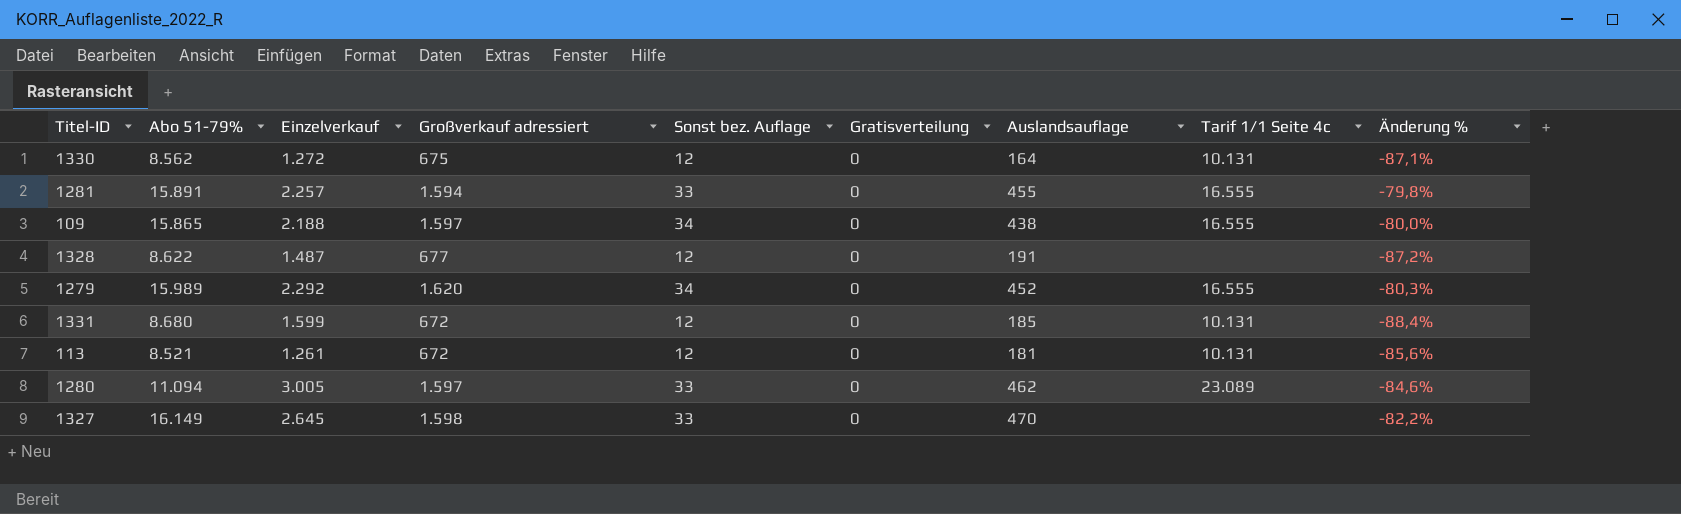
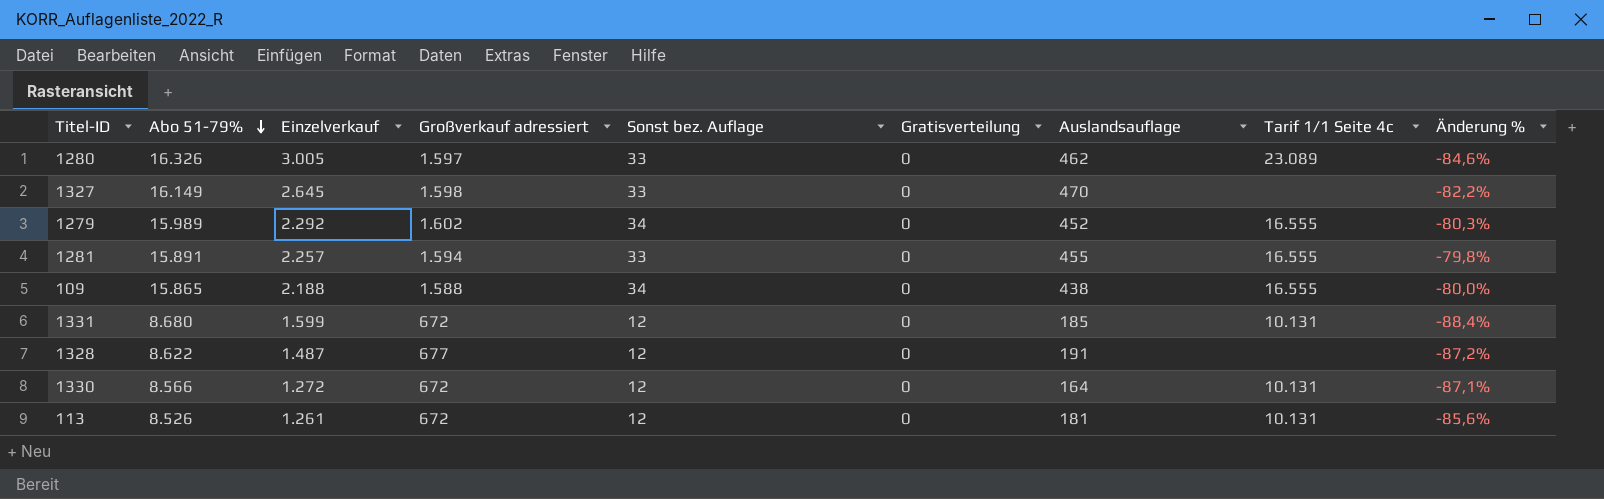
row order: none -> Abo 51-79% descending
1280 | Abo 51-79%: 11.094 -> 16.326
1279 | Großverkauf adressiert: 1.620 -> 1.602
109 | Großverkauf adressiert: 1.597 -> 1.588
1330 | Abo 51-79%: 8.562 -> 8.566
1330 | Großverkauf adressiert: 675 -> 672
113 | Abo 51-79%: 8.521 -> 8.526

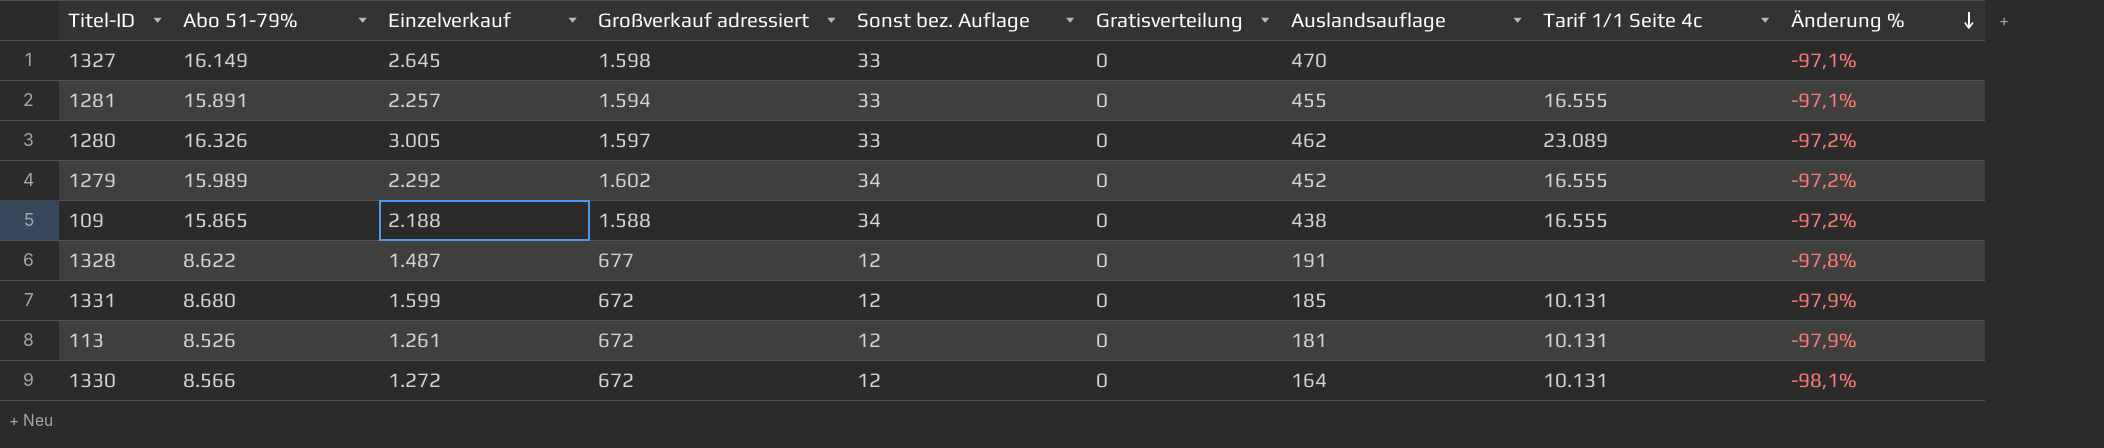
row order: Abo 51-79% descending -> Änderung % descending
column Änderung % | formula: ([Auslandsauflage] - [Einzelverkauf]) / [Einzelverkauf] -> ([Auslandsauflage] - [Abo 51-79%]) / [Abo 51-79%]

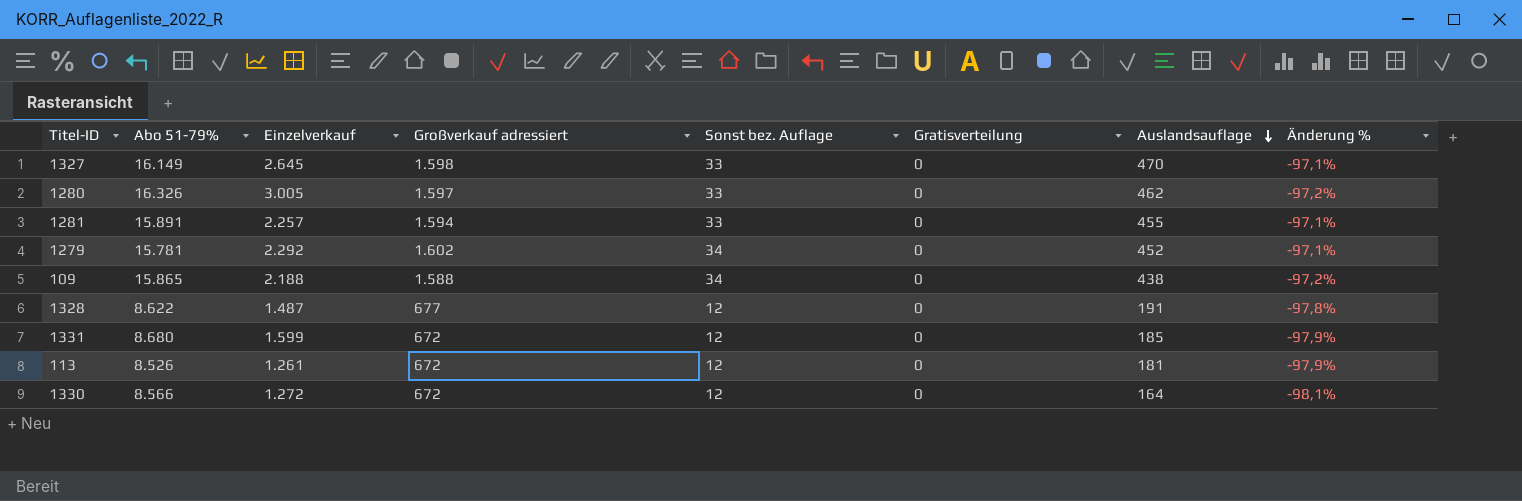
row order: Änderung % descending -> Auslandsauflage descending
column Tarif 1/1 Seite 4c | position: 8 -> none
1279 | Abo 51-79%: 15.989 -> 15.781
1279 | Änderung %: -97,2% -> -97,1%

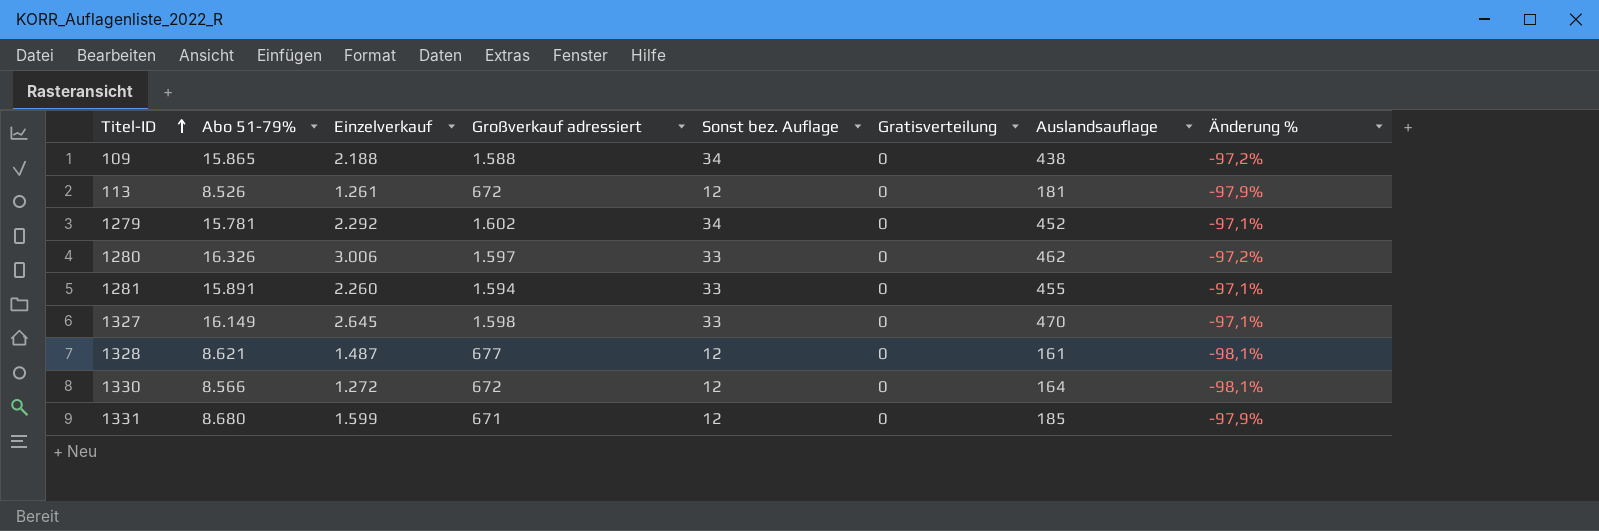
row order: Auslandsauflage descending -> Titel-ID ascending
1280 | Einzelverkauf: 3.005 -> 3.006
1281 | Einzelverkauf: 2.257 -> 2.260
1328 | Abo 51-79%: 8.622 -> 8.621
1328 | Auslandsauflage: 191 -> 161
1328 | Änderung %: -97,8% -> -98,1%
1331 | Großverkauf adressiert: 672 -> 671

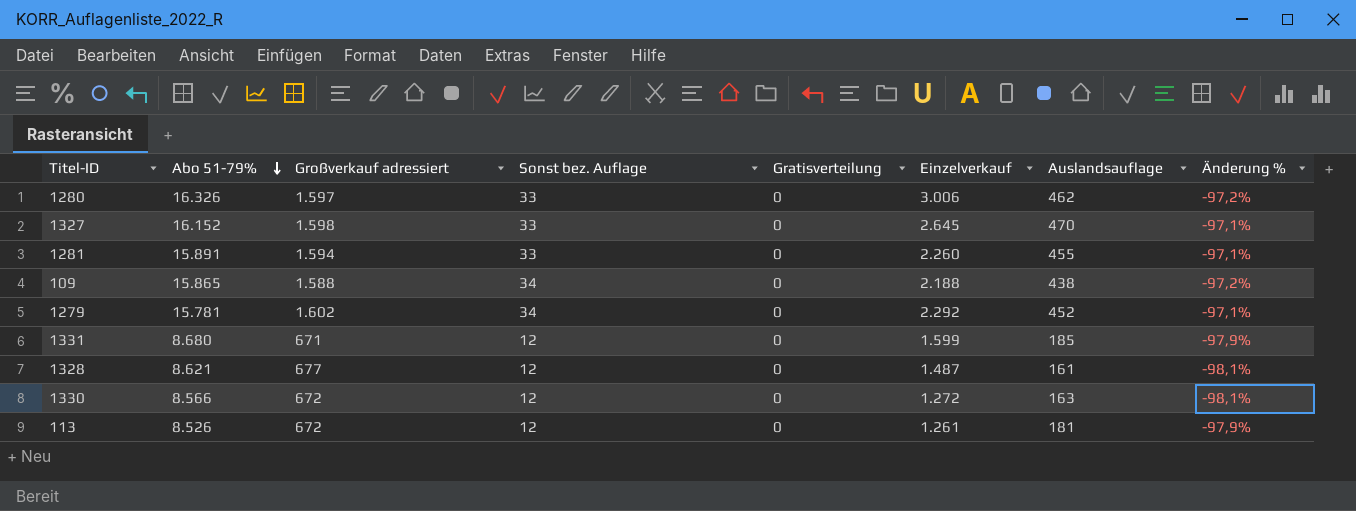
row order: Titel-ID ascending -> Abo 51-79% descending
column Einzelverkauf | position: 3 -> 6
1327 | Abo 51-79%: 16.149 -> 16.152
1330 | Auslandsauflage: 164 -> 163

